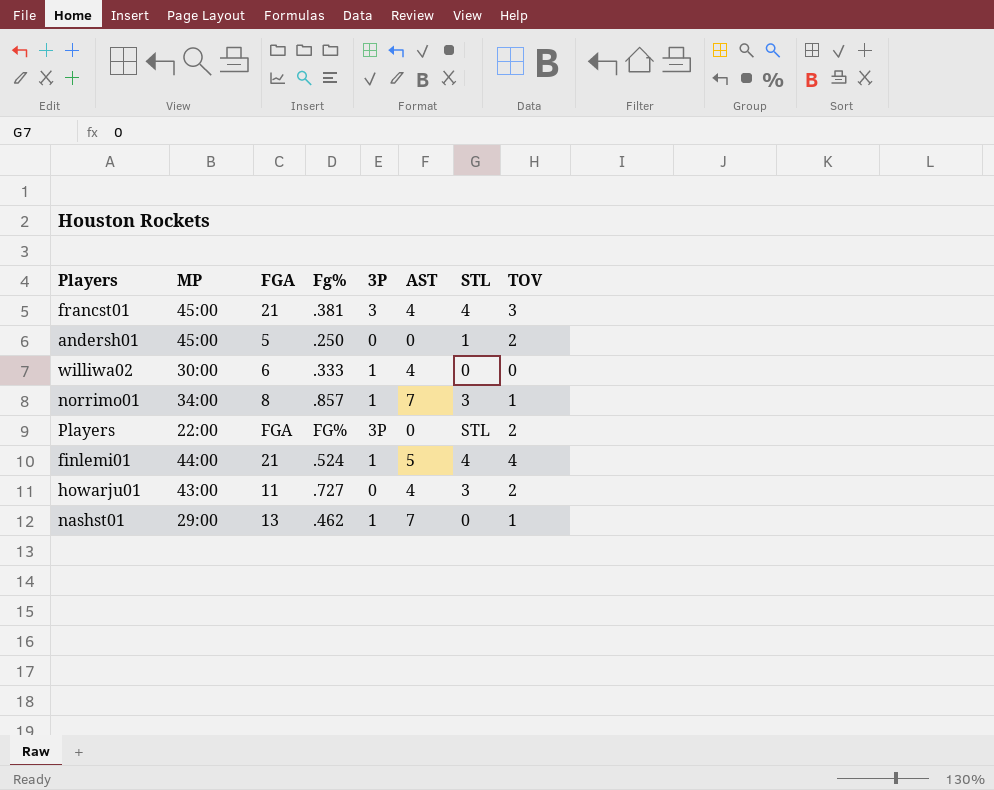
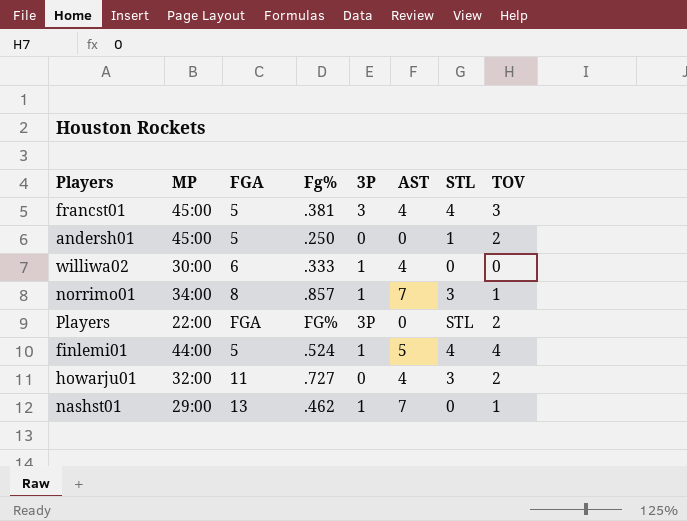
francst01 | FGA: 21 -> 5
finlemi01 | FGA: 21 -> 5
howarju01 | MP: 43:00 -> 32:00

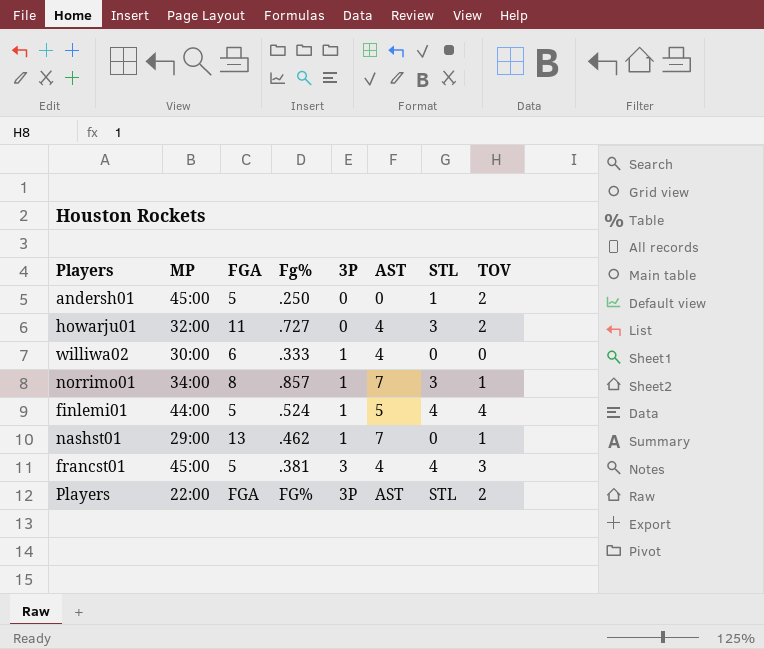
row order: none -> 3P ascending
Players | AST: 0 -> AST

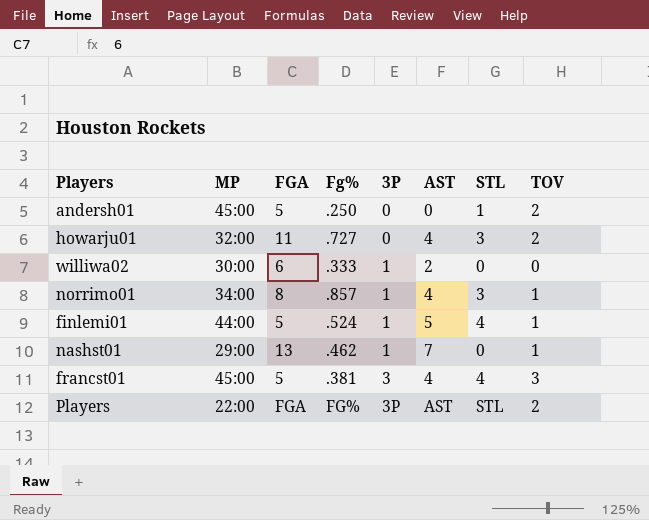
williwa02 | AST: 4 -> 2
norrimo01 | AST: 7 -> 4
finlemi01 | TOV: 4 -> 1

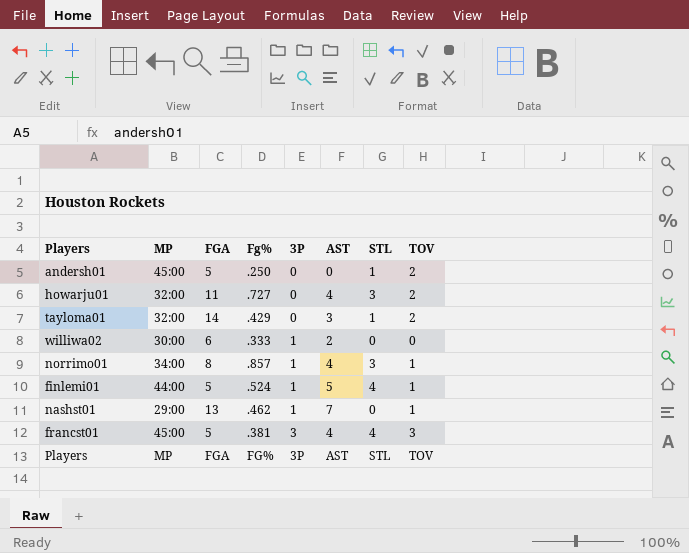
row tayloma01: none -> 32:00 | 14 | .429 | 0 | 3 | 1 | 2
Players | MP: 22:00 -> MP
Players | TOV: 2 -> TOV

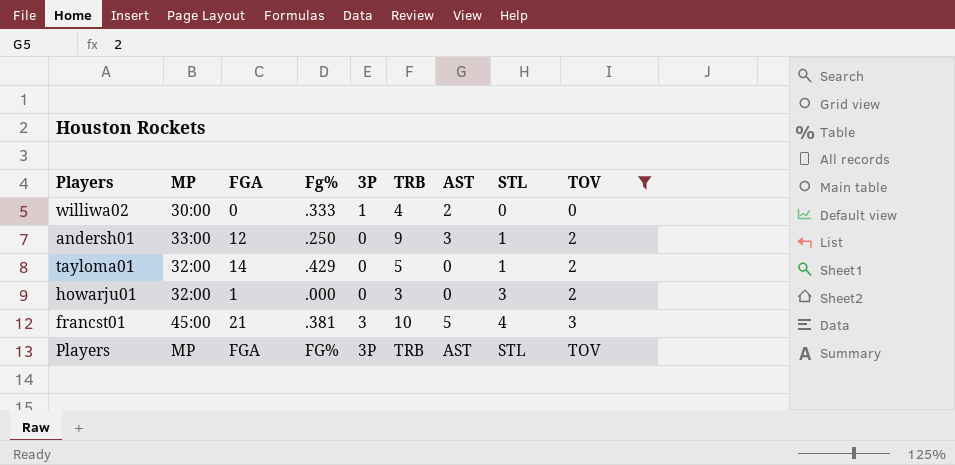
filter: none -> TOV != 1
row order: 3P ascending -> STL ascending
column TRB | position: none -> 6
williwa02 | FGA: 6 -> 0
andersh01 | MP: 45:00 -> 33:00
andersh01 | FGA: 5 -> 12
andersh01 | AST: 0 -> 3
tayloma01 | AST: 3 -> 0
howarju01 | FGA: 11 -> 1
howarju01 | Fg%: .727 -> .000
howarju01 | AST: 4 -> 0
francst01 | FGA: 5 -> 21
francst01 | AST: 4 -> 5

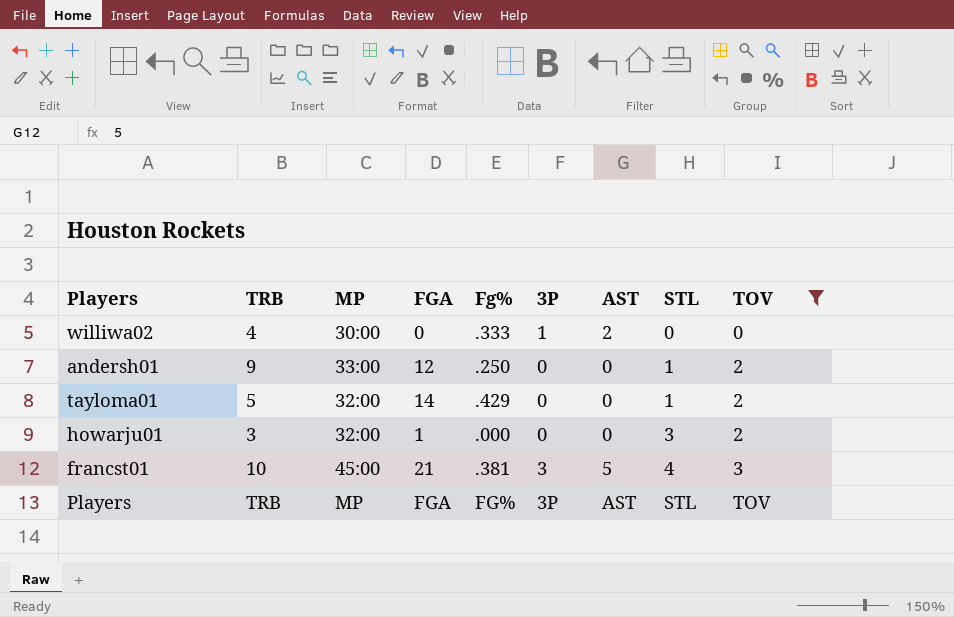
column TRB | position: 6 -> 2
andersh01 | AST: 3 -> 0

